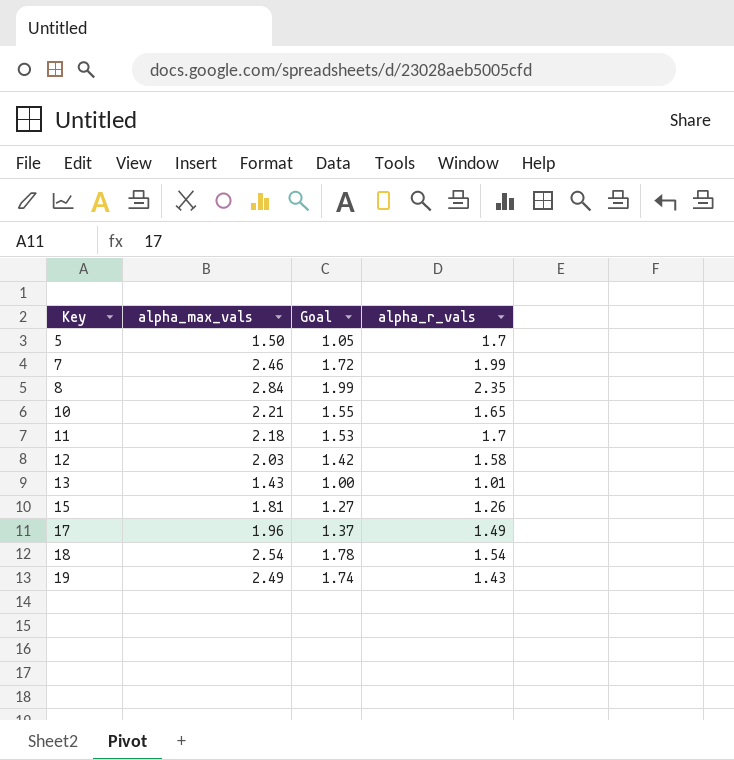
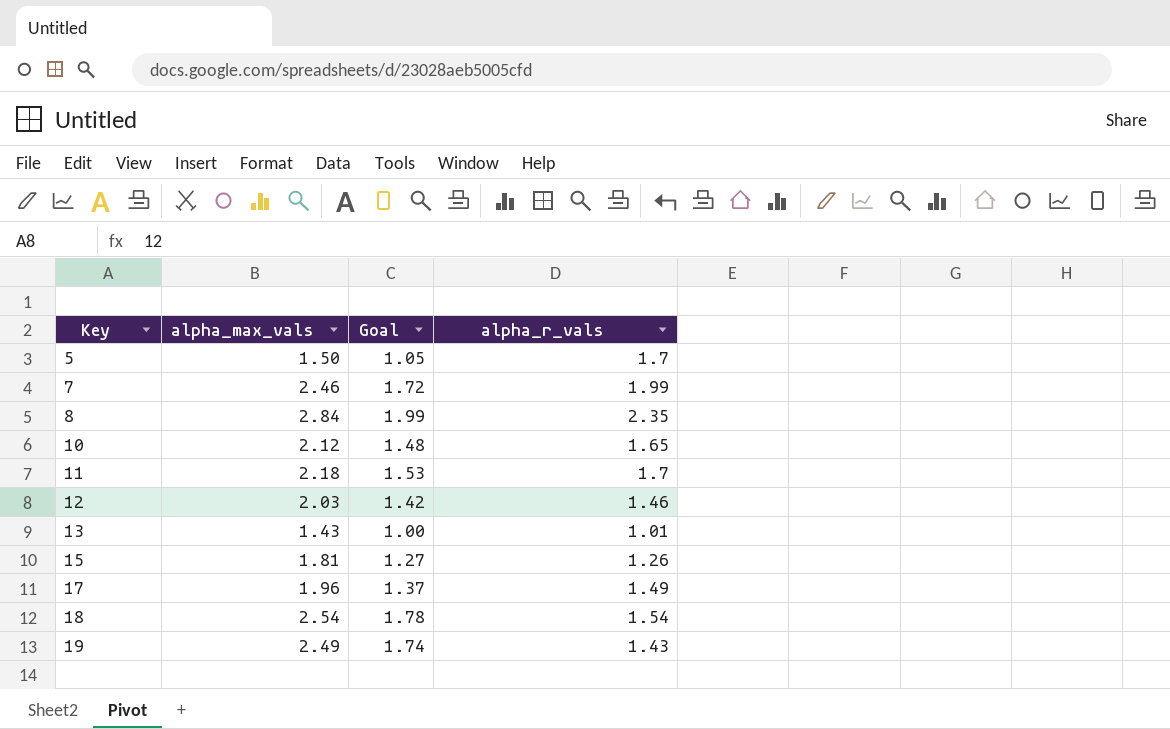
10 | alpha_max_vals: 2.21 -> 2.12
10 | Goal: 1.55 -> 1.48
12 | alpha_r_vals: 1.58 -> 1.46

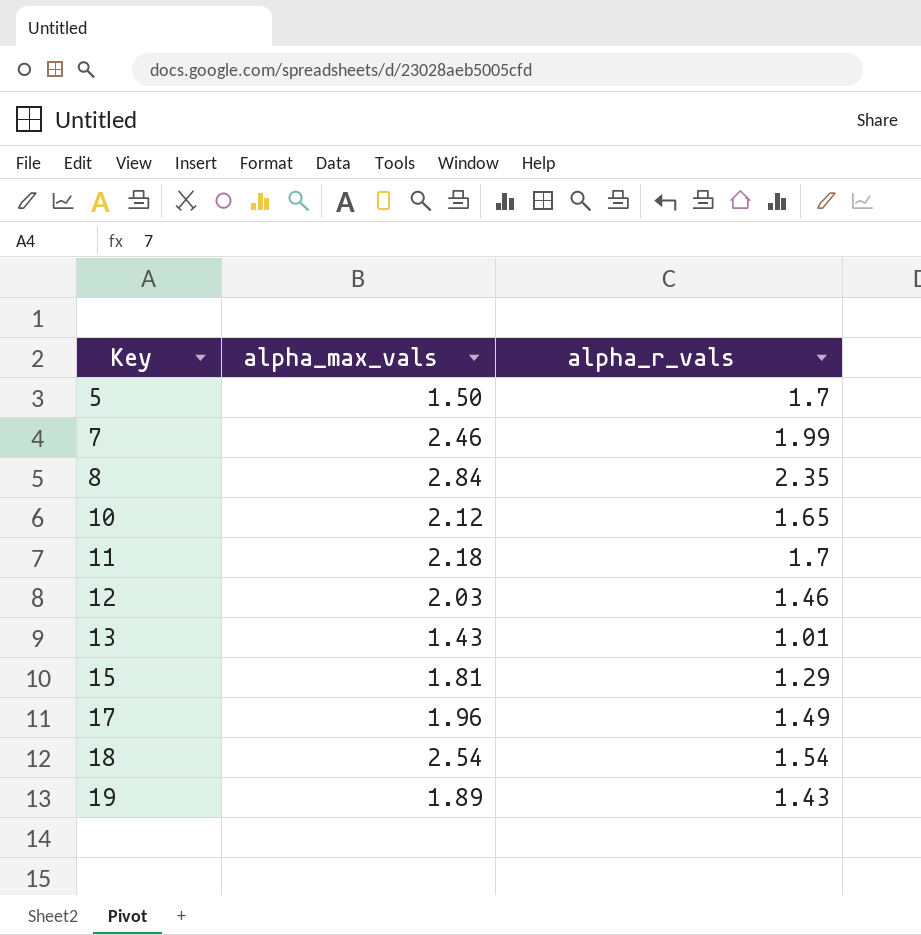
column Goal | formula: [alpha_max_vals] * 0.7 -> none
15 | alpha_r_vals: 1.26 -> 1.29
19 | alpha_max_vals: 2.49 -> 1.89

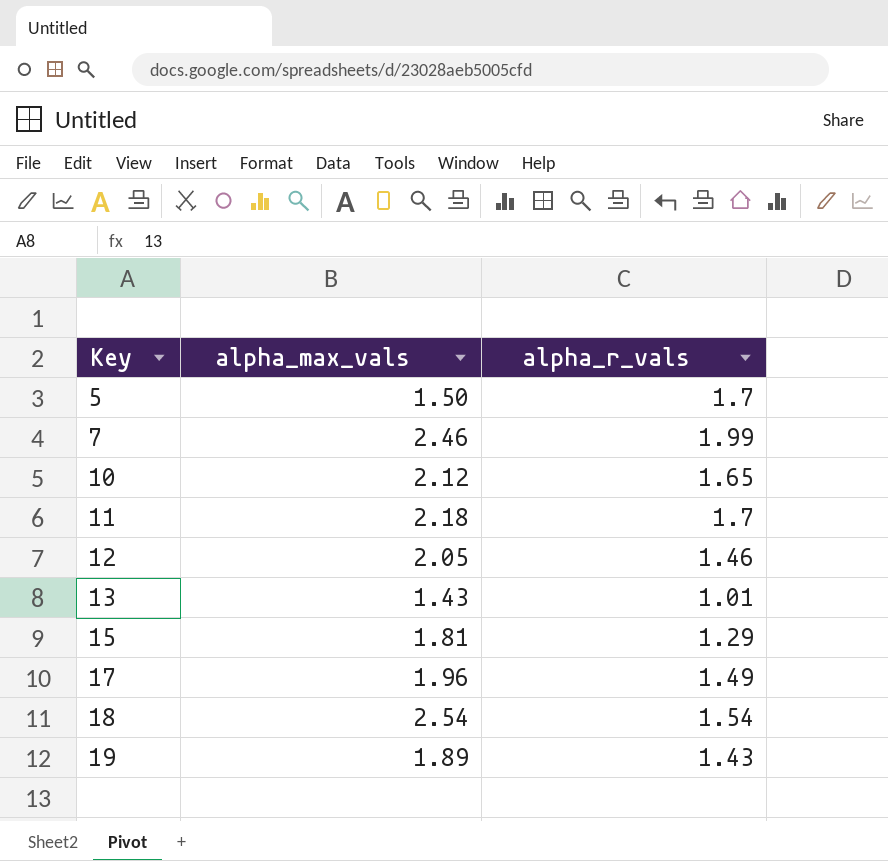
row 8: 2.84 | 2.35 -> none
12 | alpha_max_vals: 2.03 -> 2.05

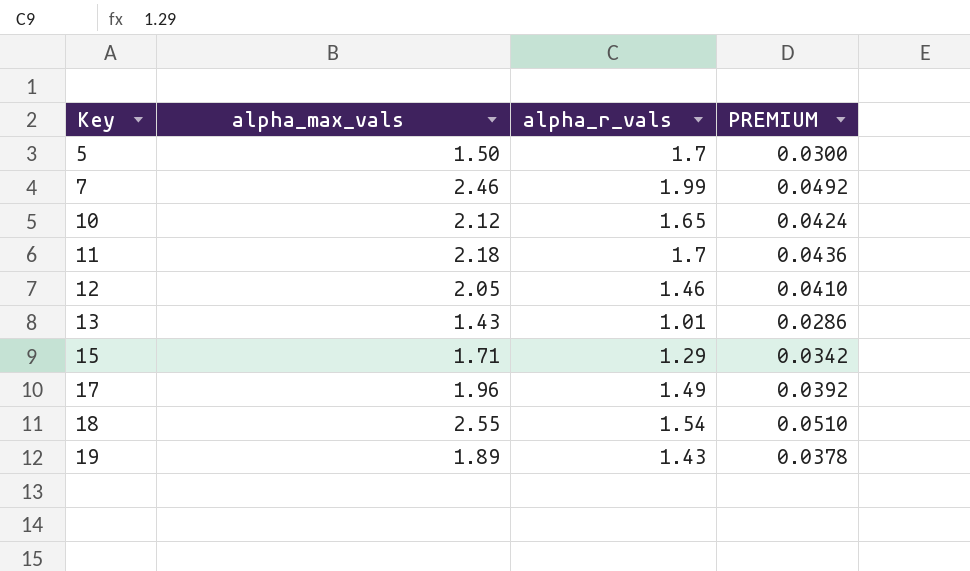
column PREMIUM | formula: none -> [alpha_max_vals] * 0.02
15 | alpha_max_vals: 1.81 -> 1.71
18 | alpha_max_vals: 2.54 -> 2.55

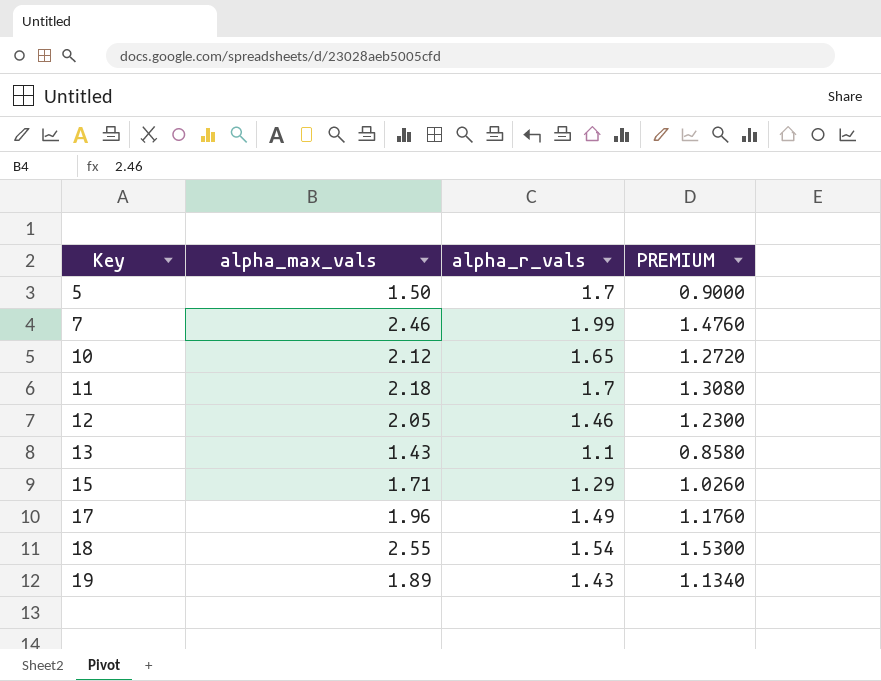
column PREMIUM | formula: [alpha_max_vals] * 0.02 -> [alpha_max_vals] * 0.6
13 | alpha_r_vals: 1.01 -> 1.1

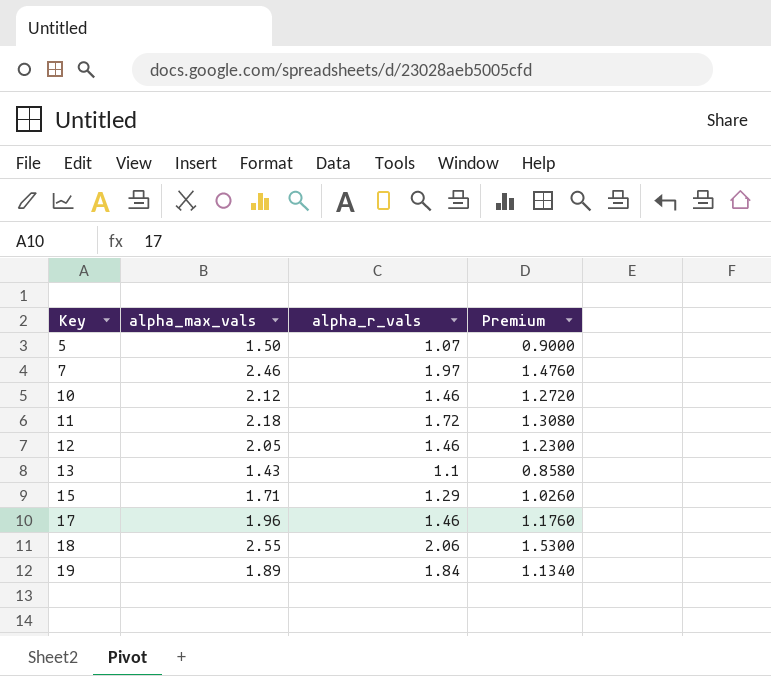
column name: PREMIUM -> Premium
5 | alpha_r_vals: 1.7 -> 1.07
7 | alpha_r_vals: 1.99 -> 1.97
10 | alpha_r_vals: 1.65 -> 1.46
11 | alpha_r_vals: 1.7 -> 1.72
17 | alpha_r_vals: 1.49 -> 1.46
18 | alpha_r_vals: 1.54 -> 2.06
19 | alpha_r_vals: 1.43 -> 1.84

